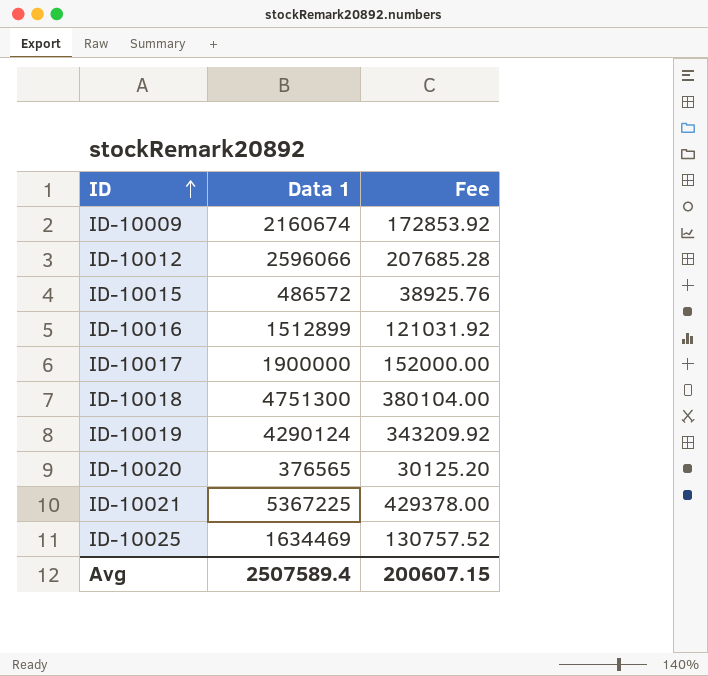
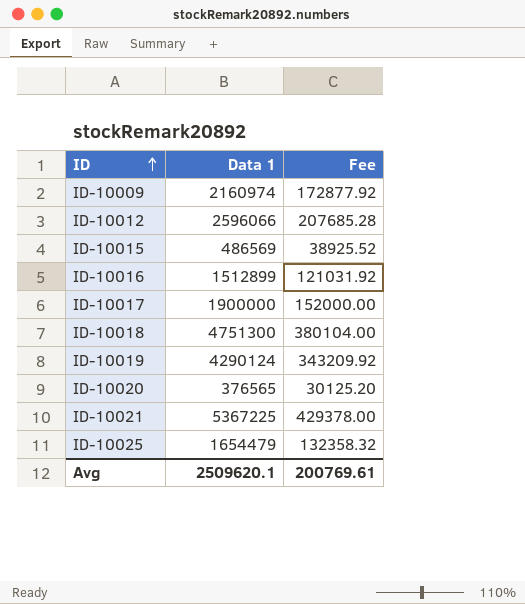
ID-10009 | Data 1: 2160674 -> 2160974
ID-10009 | Fee: 172853.92 -> 172877.92
ID-10015 | Data 1: 486572 -> 486569
ID-10015 | Fee: 38925.76 -> 38925.52
ID-10025 | Data 1: 1634469 -> 1654479
ID-10025 | Fee: 130757.52 -> 132358.32
Avg | Data 1: 2507589.4 -> 2509620.1
Avg | Fee: 200607.15 -> 200769.61

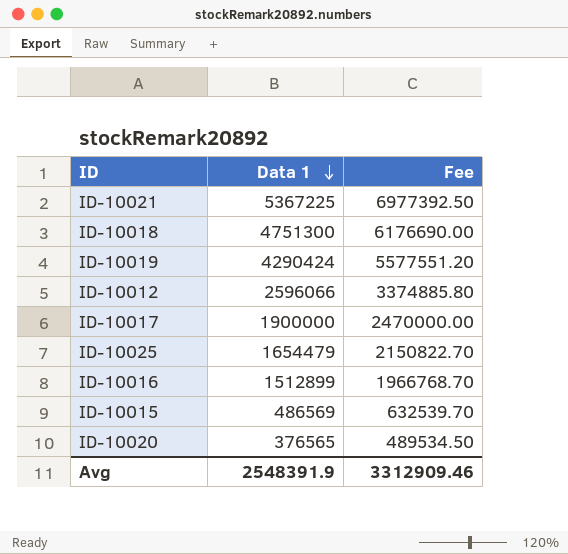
row order: ID ascending -> Data 1 descending
column Fee | formula: [Data 1] * 0.08 -> [Data 1] * 1.3
row ID-10009: 2160974 | 172877.92 -> none
ID-10019 | Data 1: 4290124 -> 4290424
Avg | Data 1: 2509620.1 -> 2548391.9
Avg | Fee: 200769.61 -> 3312909.46

